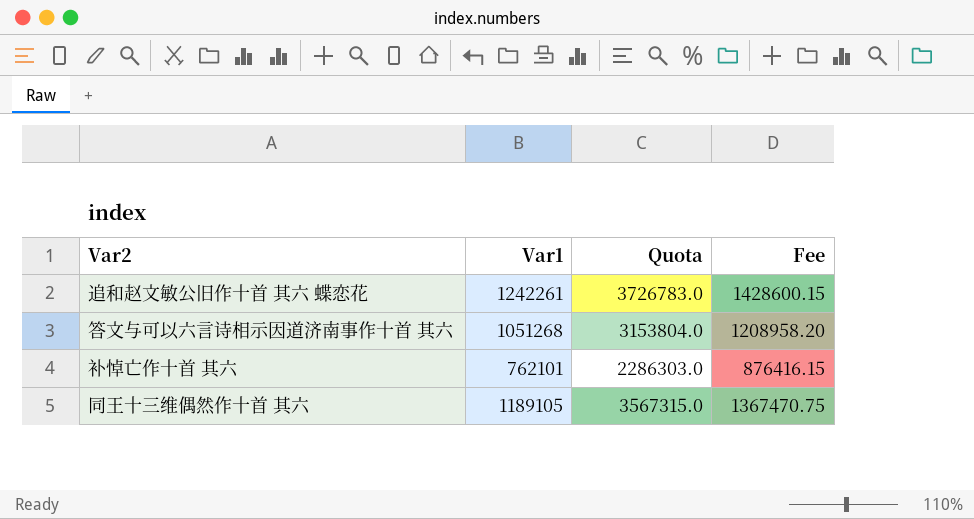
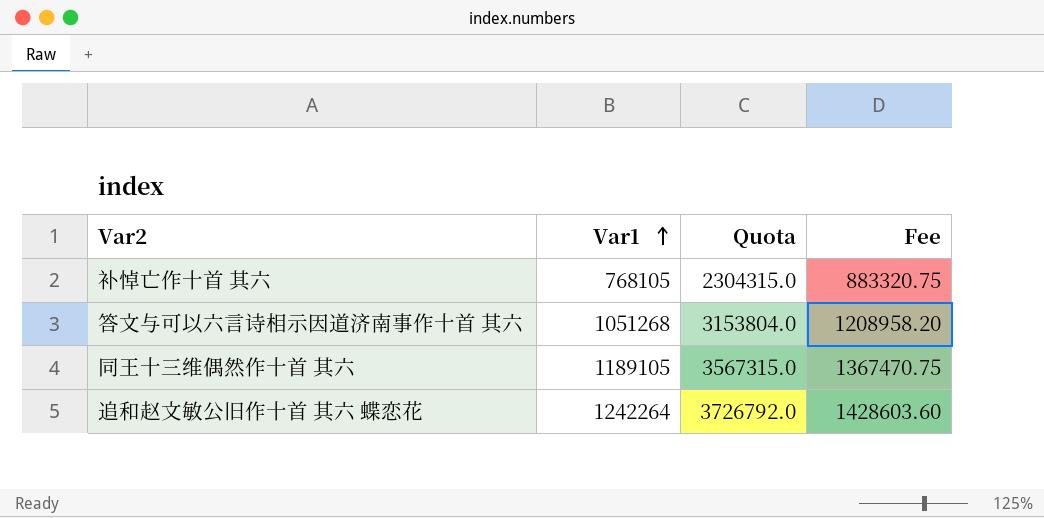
row order: none -> Var1 ascending
补悼亡作十首 其六 | Var1: 762101 -> 768105
补悼亡作十首 其六 | Quota: 2286303.0 -> 2304315.0
补悼亡作十首 其六 | Fee: 876416.15 -> 883320.75
追和赵文敏公旧作十首 其六 蝶恋花 | Var1: 1242261 -> 1242264
追和赵文敏公旧作十首 其六 蝶恋花 | Quota: 3726783.0 -> 3726792.0
追和赵文敏公旧作十首 其六 蝶恋花 | Fee: 1428600.15 -> 1428603.60

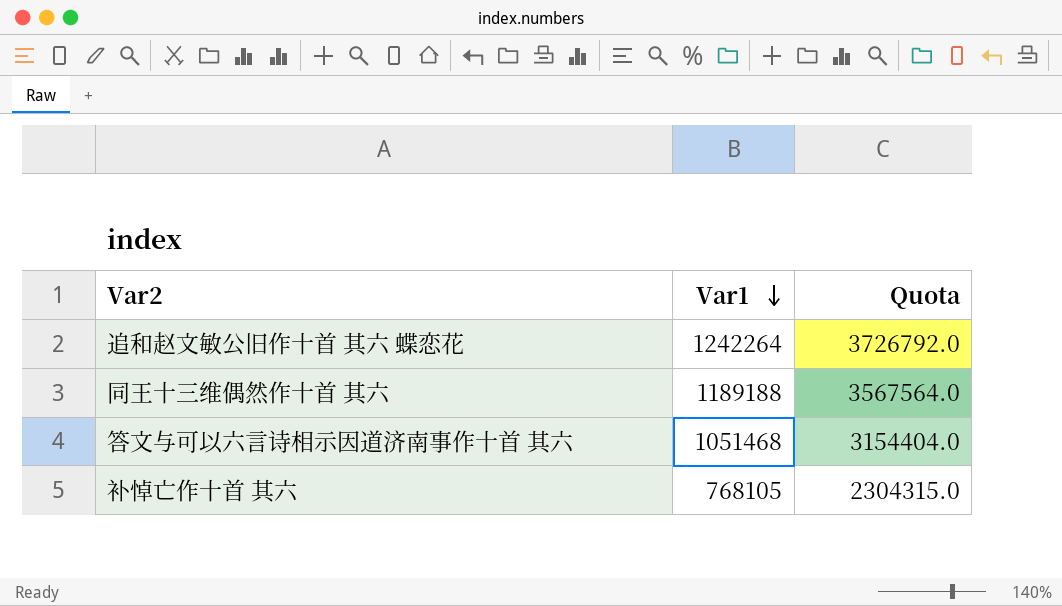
row order: Var1 ascending -> Var1 descending
column Fee | formula: [Var1] * 1.15 -> none
同王十三维偶然作十首 其六 | Var1: 1189105 -> 1189188
同王十三维偶然作十首 其六 | Quota: 3567315.0 -> 3567564.0
答文与可以六言诗相示因道济南事作十首 其六 | Var1: 1051268 -> 1051468
答文与可以六言诗相示因道济南事作十首 其六 | Quota: 3153804.0 -> 3154404.0

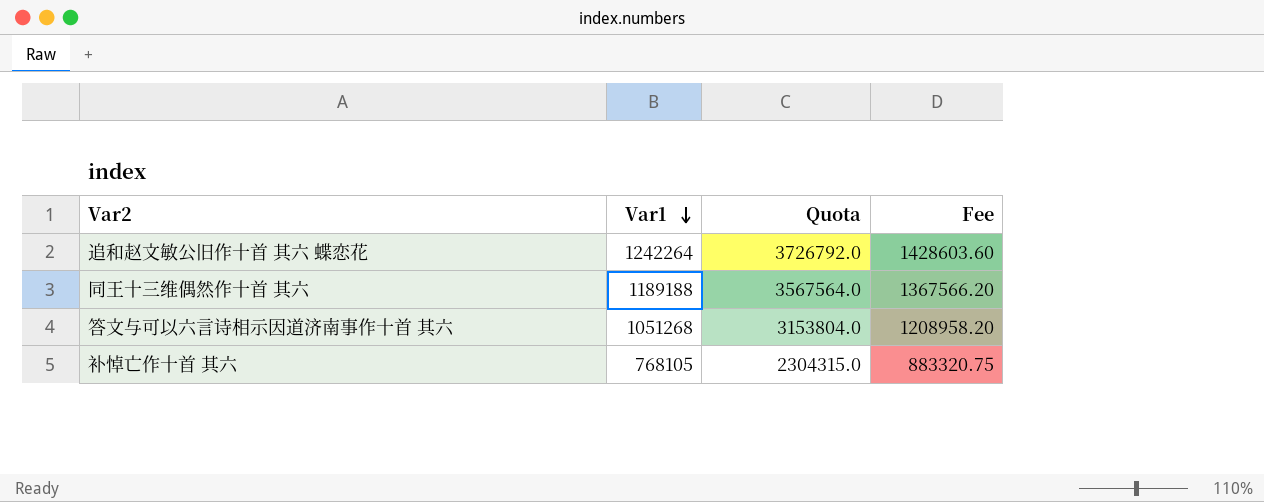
column Fee | formula: none -> [Var1] * 1.15
答文与可以六言诗相示因道济南事作十首 其六 | Var1: 1051468 -> 1051268
答文与可以六言诗相示因道济南事作十首 其六 | Quota: 3154404.0 -> 3153804.0

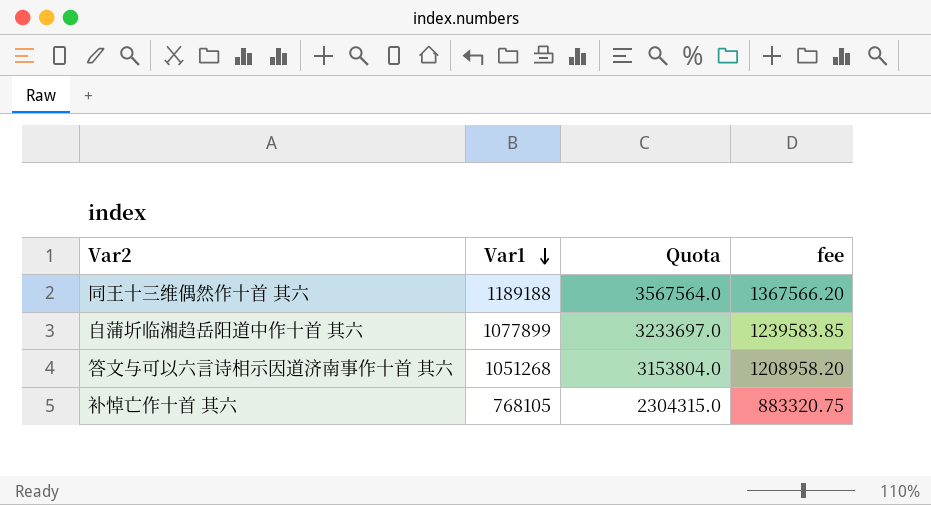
column name: Fee -> fee
row 追和赵文敏公旧作十首 其六 蝶恋花: 1242264 | 3726792.0 | 1428603.60 -> none
row 自蒲圻临湘趋岳阳道中作十首 其六: none -> 1077899 | 3233697.0 | 1239583.85

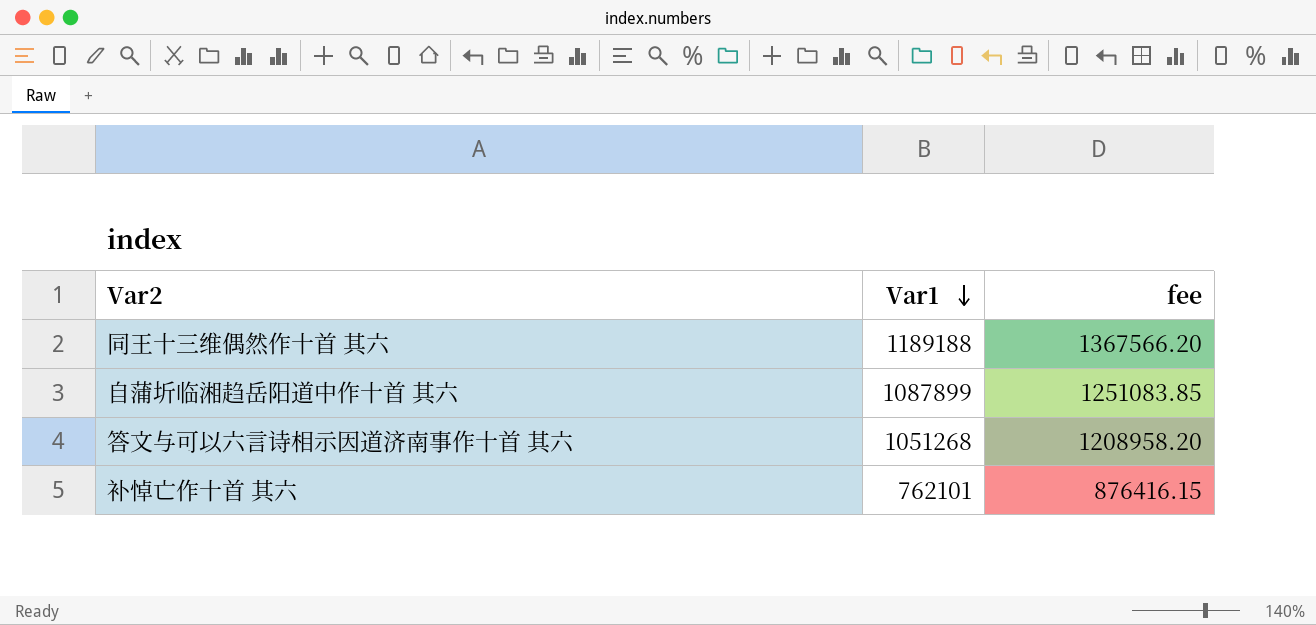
column Quota | formula: [Var1] * 3 -> none
自蒲圻临湘趋岳阳道中作十首 其六 | Var1: 1077899 -> 1087899
自蒲圻临湘趋岳阳道中作十首 其六 | fee: 1239583.85 -> 1251083.85
补悼亡作十首 其六 | Var1: 768105 -> 762101
补悼亡作十首 其六 | fee: 883320.75 -> 876416.15

